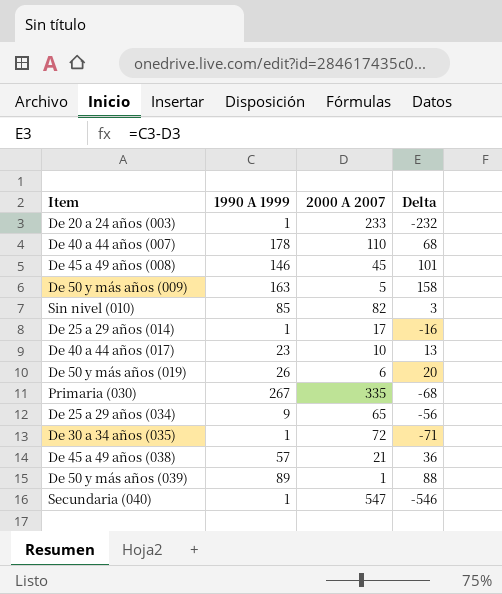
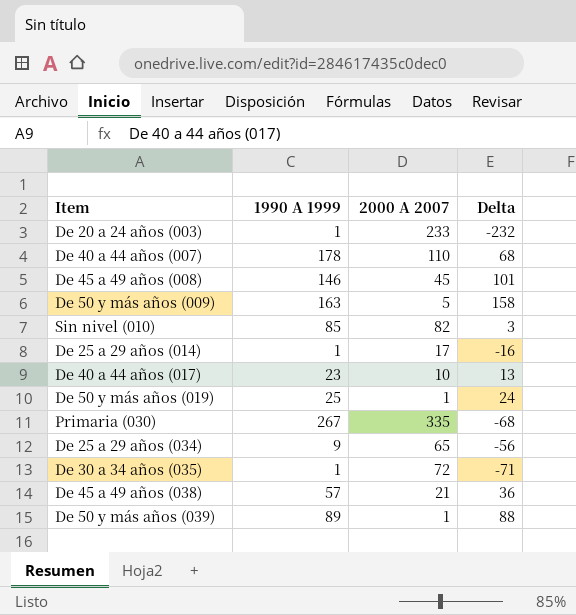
row Secundaria (040): 1 | 547 | -546 -> none
De 50 y más años (019) | 1990 A 1999: 26 -> 25
De 50 y más años (019) | 2000 A 2007: 6 -> 1
De 50 y más años (019) | Delta: 20 -> 24

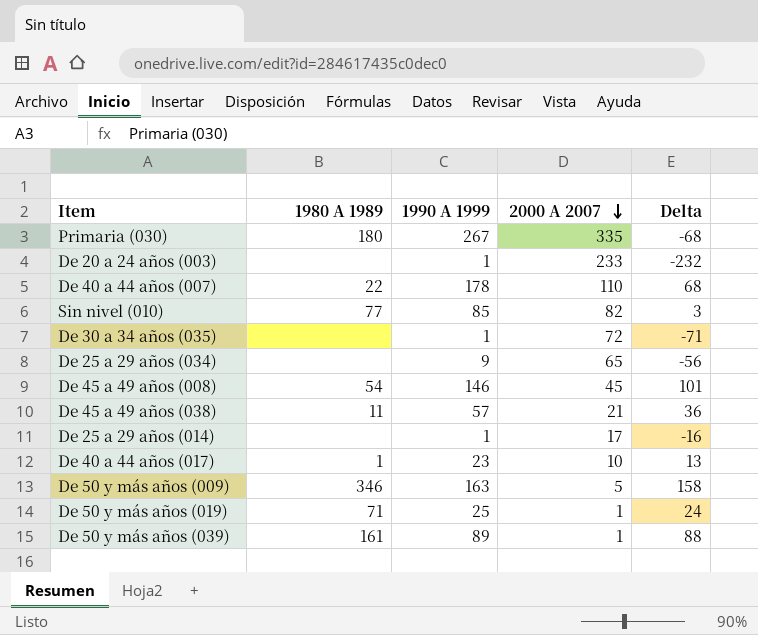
row order: none -> 2000 A 2007 descending
column 1980 A 1989 | position: none -> 2

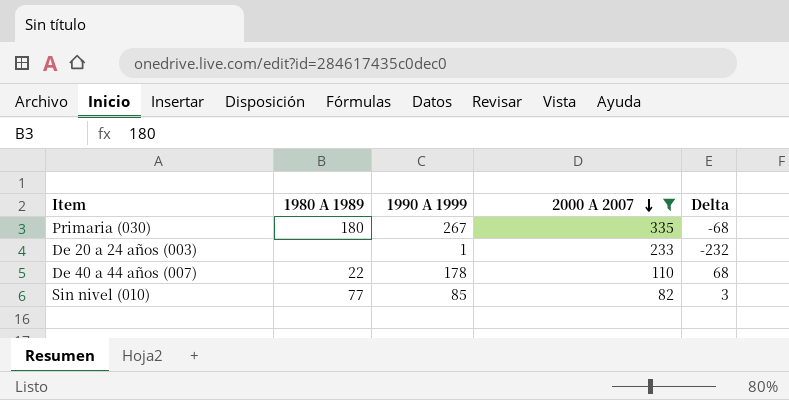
filter: none -> 2000 A 2007 >= 82

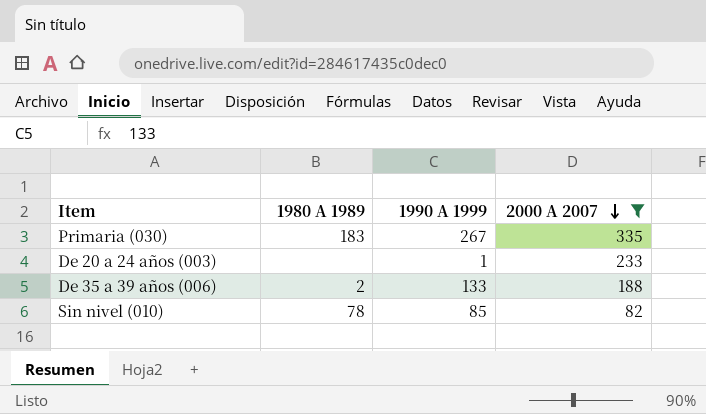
column Delta | formula: [1990 A 1999] - [2000 A 2007] -> none
row De 40 a 44 años (007): 22 | 178 | 110 | 68 -> none
Primaria (030) | 1980 A 1989: 180 -> 183
row De 35 a 39 años (006): none -> 2 | 133 | 188
Sin nivel (010) | 1980 A 1989: 77 -> 78

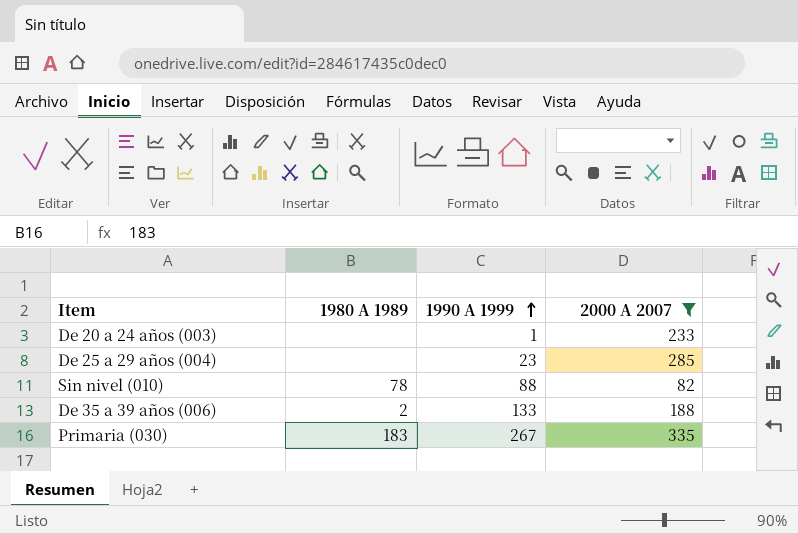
row order: 2000 A 2007 descending -> 1990 A 1999 ascending
row De 25 a 29 años (004): none -> none | 23 | 285
Sin nivel (010) | 1990 A 1999: 85 -> 88

